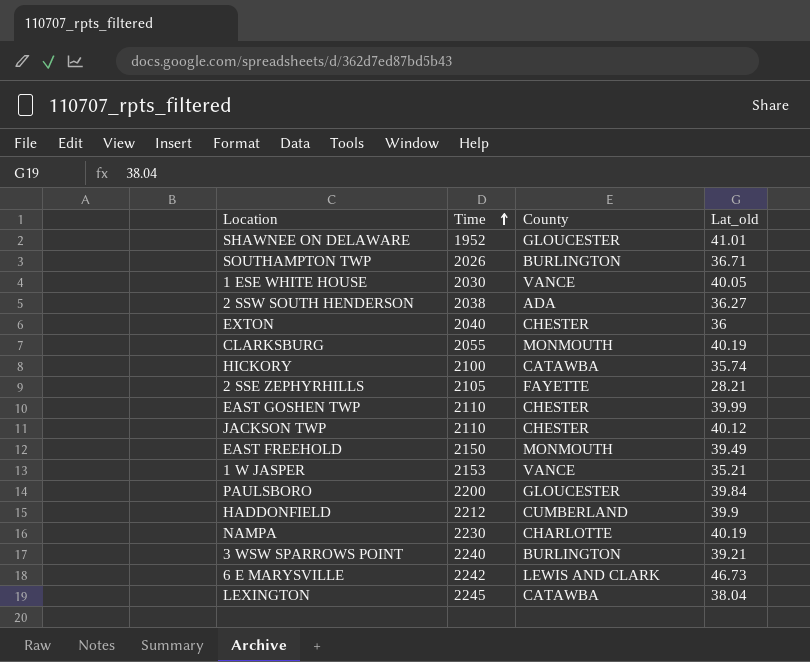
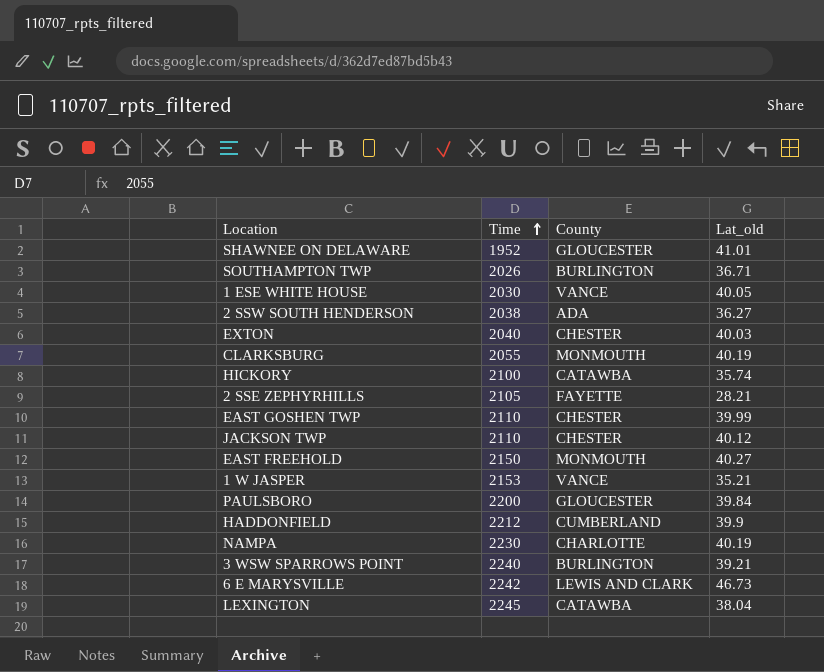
EXTON | Lat_old: 36 -> 40.03
EAST FREEHOLD | Lat_old: 39.49 -> 40.27

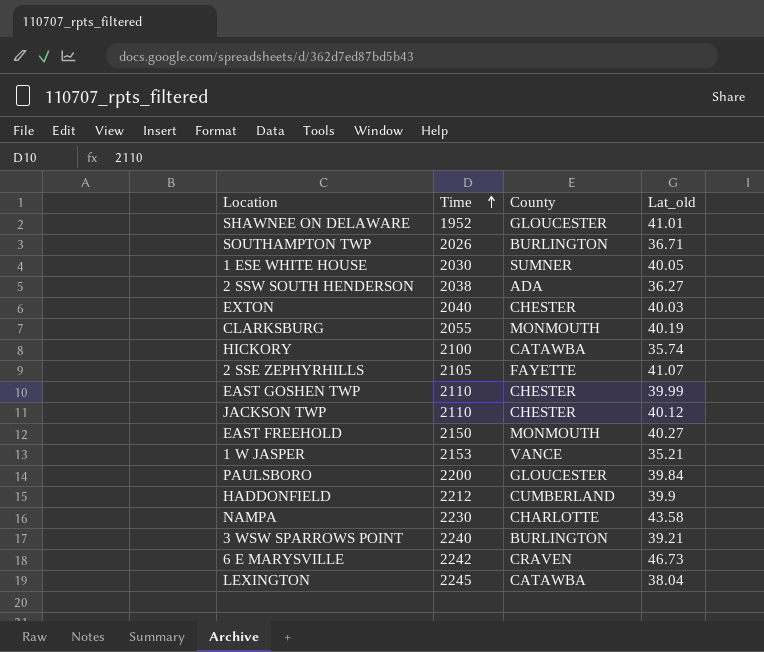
1 ESE WHITE HOUSE | County: VANCE -> SUMNER
2 SSE ZEPHYRHILLS | Lat_old: 28.21 -> 41.07
NAMPA | Lat_old: 40.19 -> 43.58
6 E MARYSVILLE | County: LEWIS AND CLARK -> CRAVEN

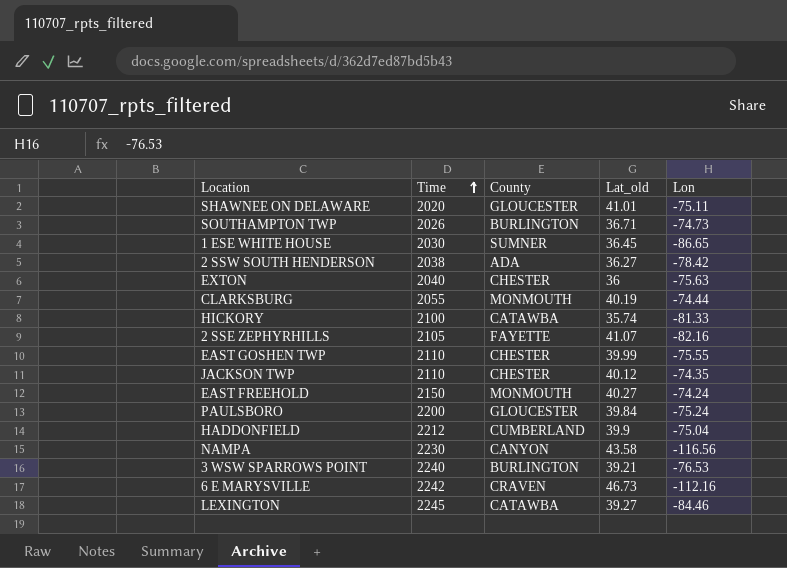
column Lon | position: none -> 5
row 1 W JASPER: 2153 | VANCE | 35.21 -> none
SHAWNEE ON DELAWARE | Time: 1952 -> 2020
1 ESE WHITE HOUSE | Lat_old: 40.05 -> 36.45
EXTON | Lat_old: 40.03 -> 36
NAMPA | County: CHARLOTTE -> CANYON
LEXINGTON | Lat_old: 38.04 -> 39.27

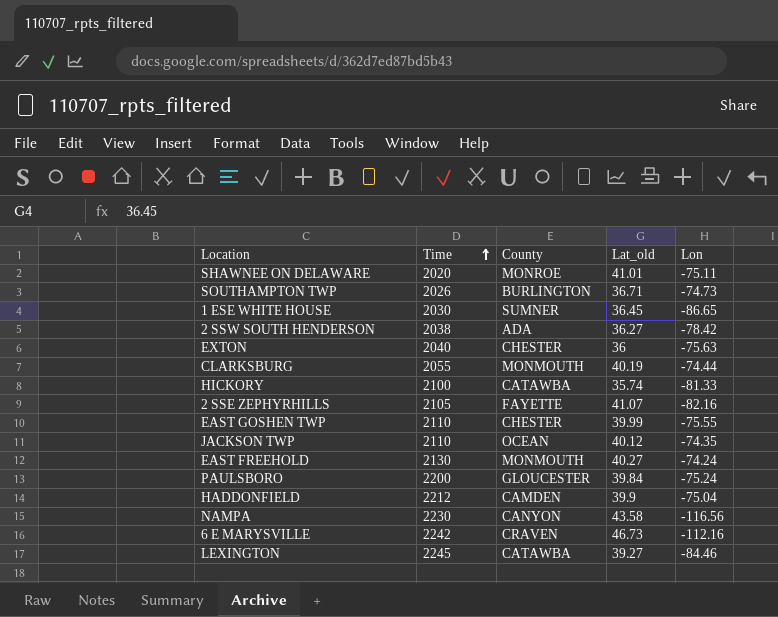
row 3 WSW SPARROWS POINT: 2240 | BURLINGTON | 39.21 | -76.53 -> none
SHAWNEE ON DELAWARE | County: GLOUCESTER -> MONROE
JACKSON TWP | County: CHESTER -> OCEAN
EAST FREEHOLD | Time: 2150 -> 2130
HADDONFIELD | County: CUMBERLAND -> CAMDEN

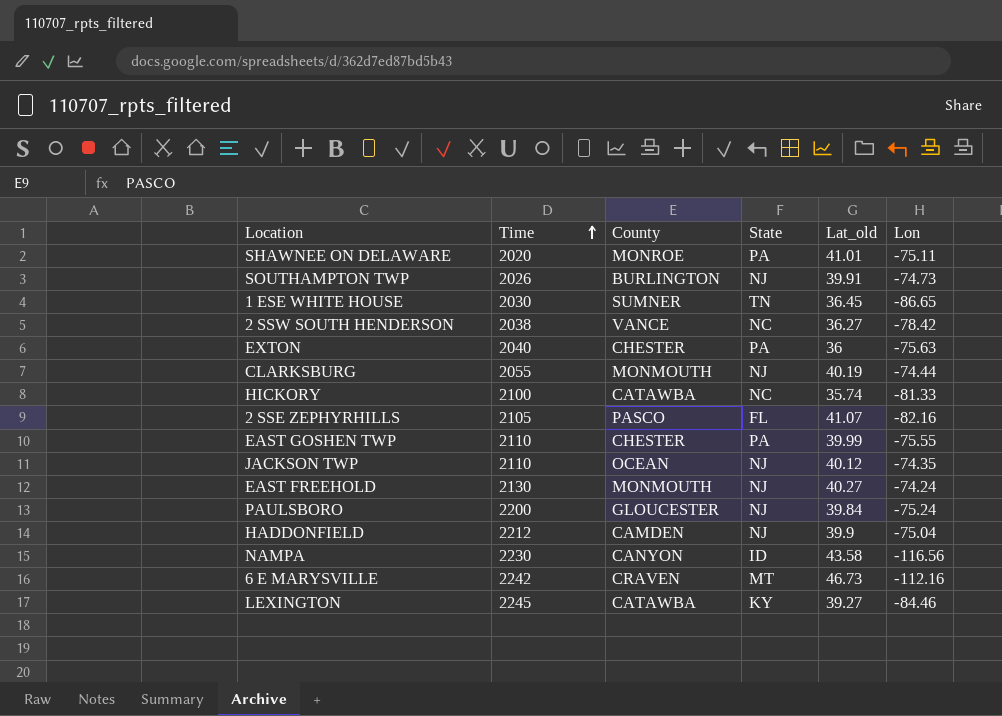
column State | position: none -> 4
SOUTHAMPTON TWP | Lat_old: 36.71 -> 39.91
2 SSW SOUTH HENDERSON | County: ADA -> VANCE
2 SSE ZEPHYRHILLS | County: FAYETTE -> PASCO

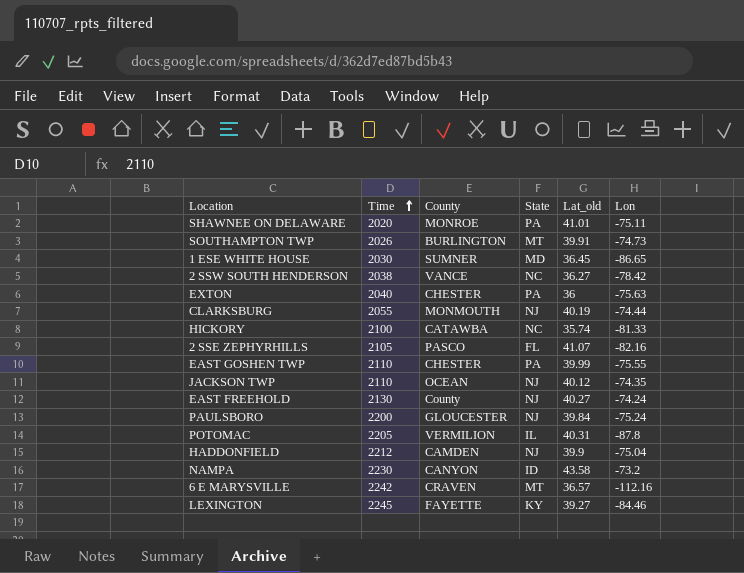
SOUTHAMPTON TWP | State: NJ -> MT
1 ESE WHITE HOUSE | State: TN -> MD
EAST FREEHOLD | County: MONMOUTH -> County
row POTOMAC: none -> 2205 | VERMILION | IL | 40.31 | -87.8
NAMPA | Lon: -116.56 -> -73.2
6 E MARYSVILLE | Lat_old: 46.73 -> 36.57
LEXINGTON | County: CATAWBA -> FAYETTE

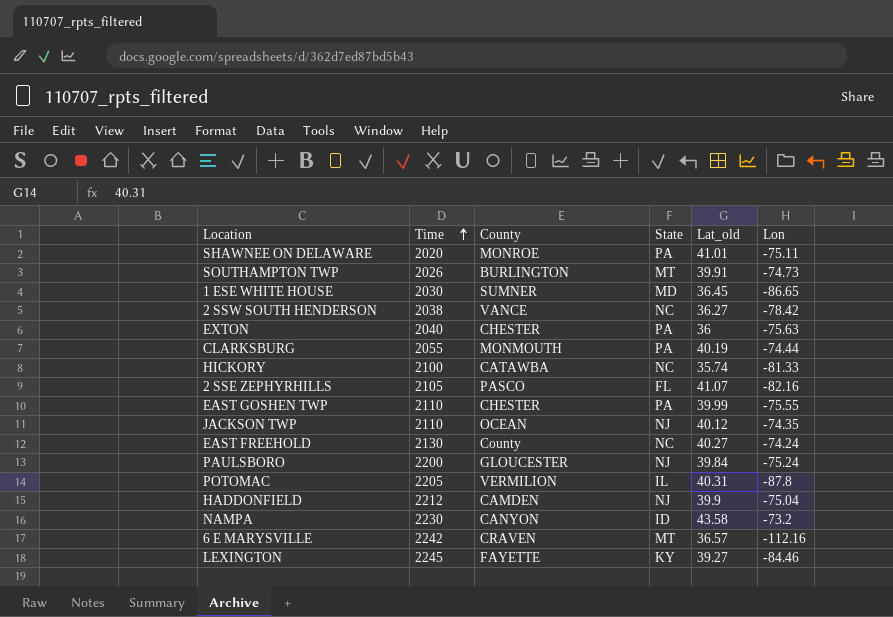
CLARKSBURG | State: NJ -> PA
EAST FREEHOLD | State: NJ -> NC

